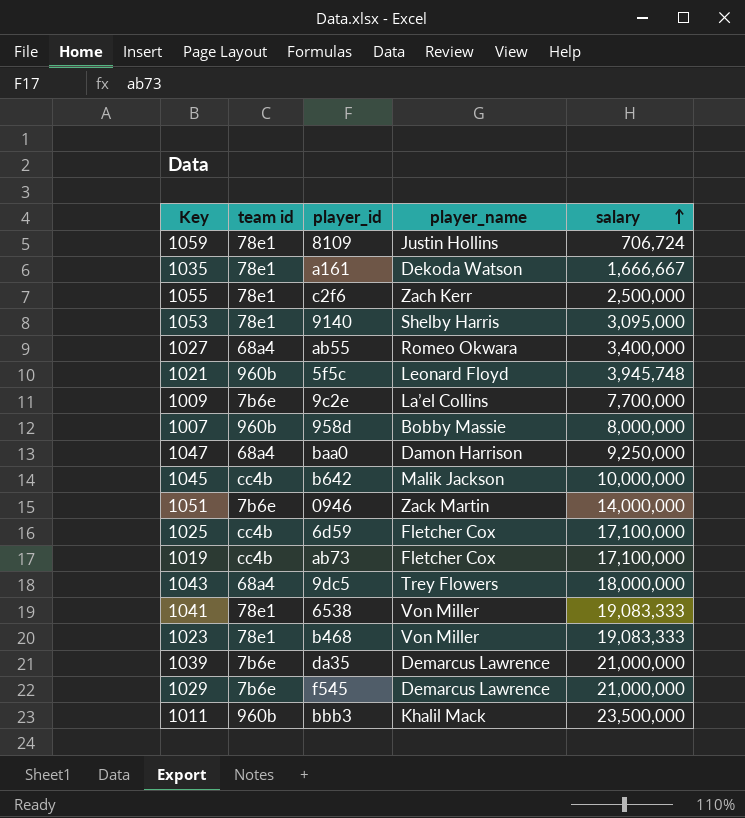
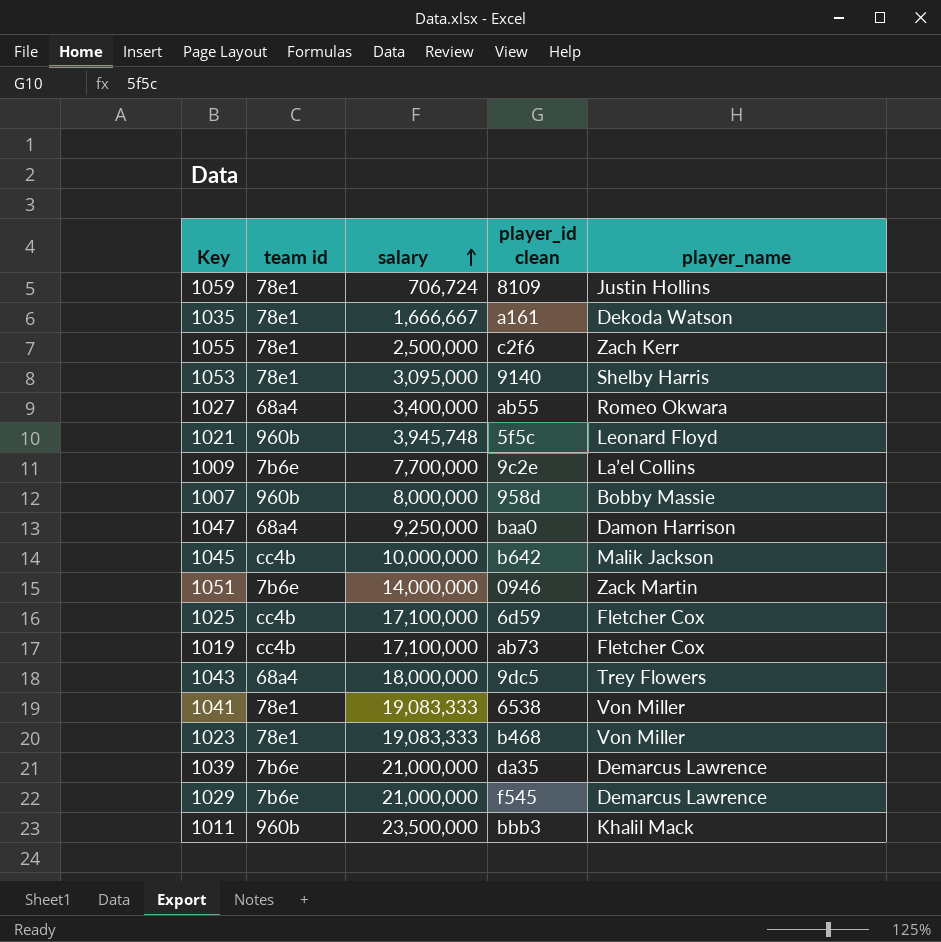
column salary | position: 5 -> 3
column name: player_id -> player_id clean

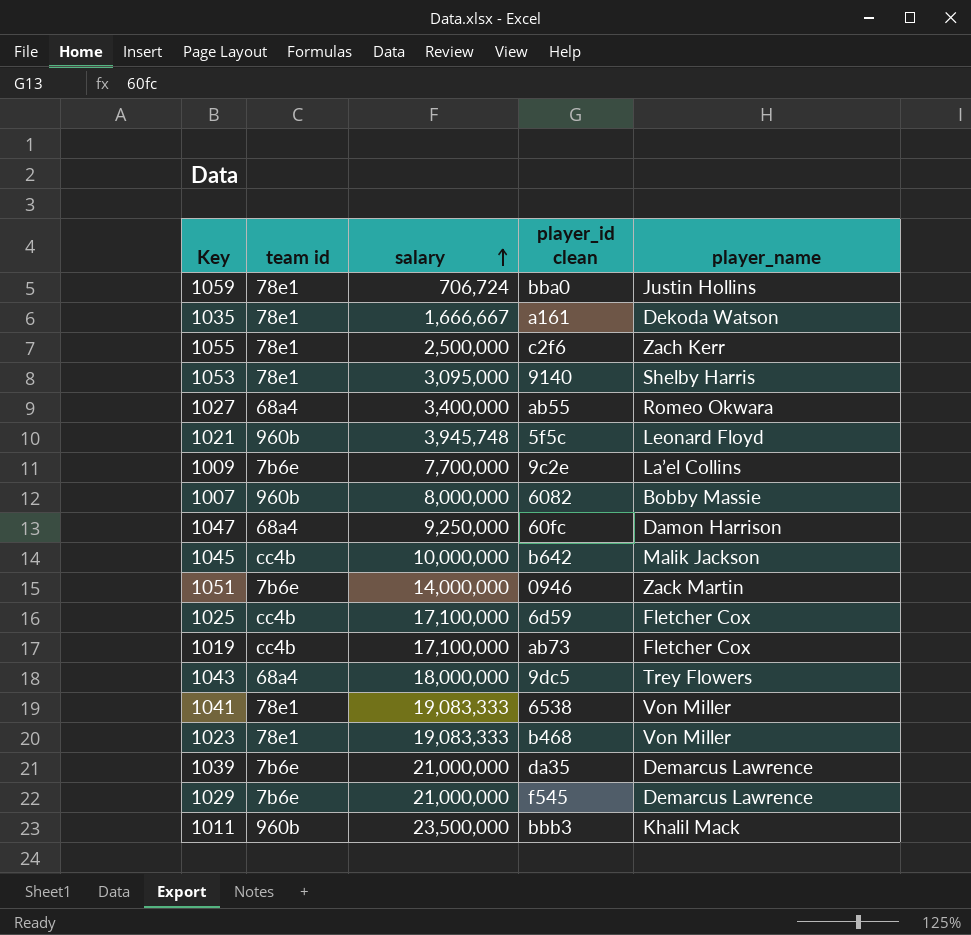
1059 | player_id clean: 8109 -> bba0
1007 | player_id clean: 958d -> 6082
1047 | player_id clean: baa0 -> 60fc

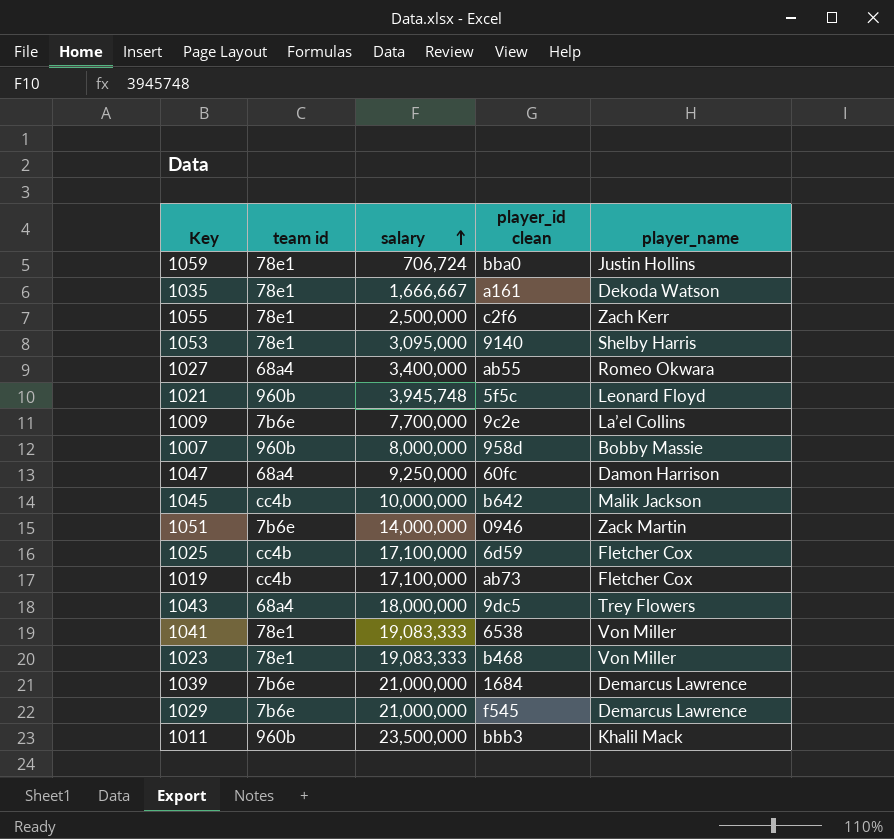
1007 | player_id clean: 6082 -> 958d
1039 | player_id clean: da35 -> 1684

